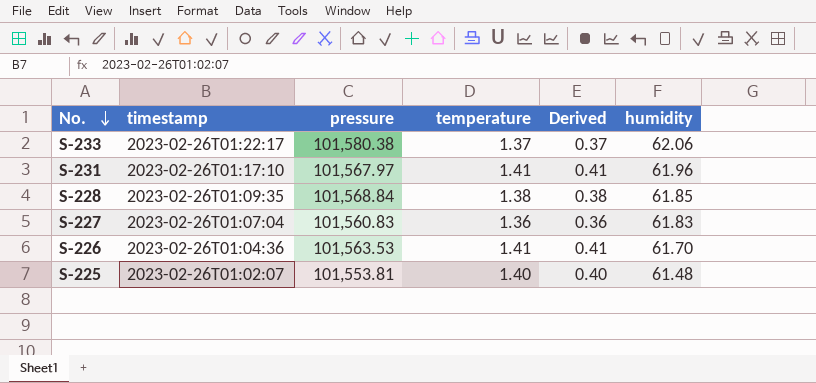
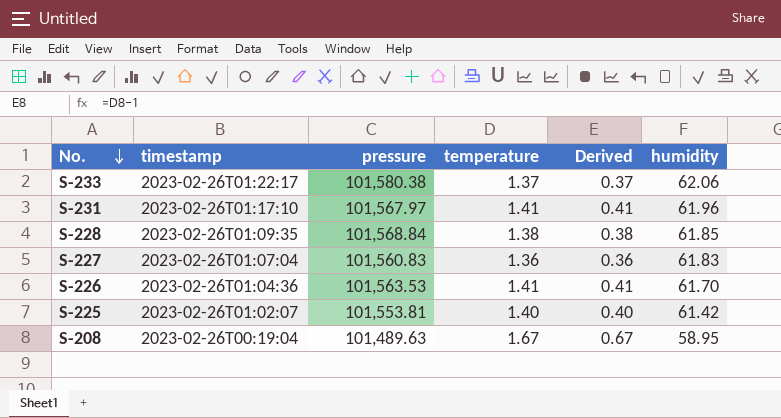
S-225 | humidity: 61.48 -> 61.42
row S-208: none -> 2023-02-26T00:19:04 | 101,489.63 | 1.67 | 0.67 | 58.95

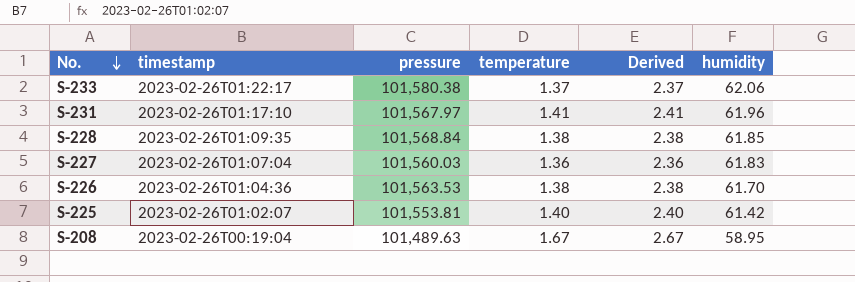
column Derived | formula: [temperature] - 1 -> [temperature] + 1
S-227 | pressure: 101,560.83 -> 101,560.03
S-226 | temperature: 1.41 -> 1.38

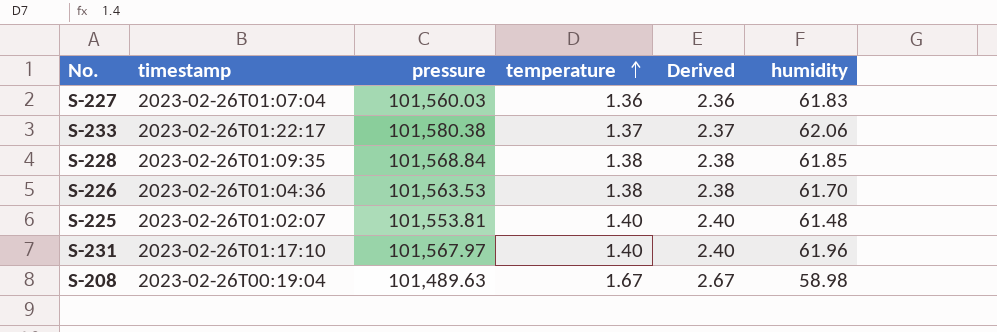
row order: No. descending -> temperature ascending
S-225 | humidity: 61.42 -> 61.48
S-231 | temperature: 1.41 -> 1.40
S-231 | Derived: 2.41 -> 2.40
S-208 | humidity: 58.95 -> 58.98

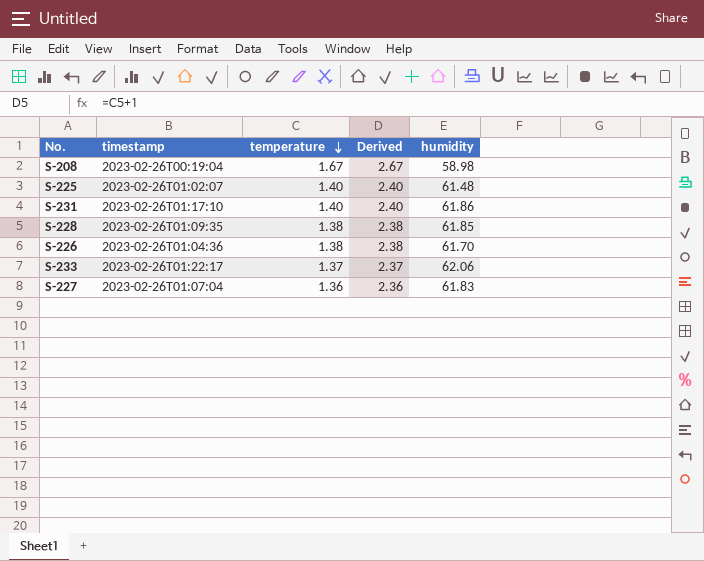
row order: temperature ascending -> temperature descending
column pressure | position: 3 -> none
S-231 | humidity: 61.96 -> 61.86

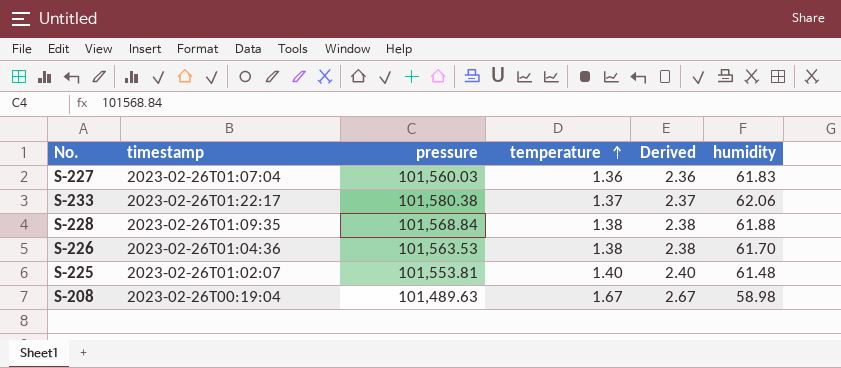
row order: temperature descending -> temperature ascending
column pressure | position: none -> 3
row S-231: 2023-02-26T01:17:10 | 1.40 | 2.40 | 61.86 -> none
S-228 | humidity: 61.85 -> 61.88

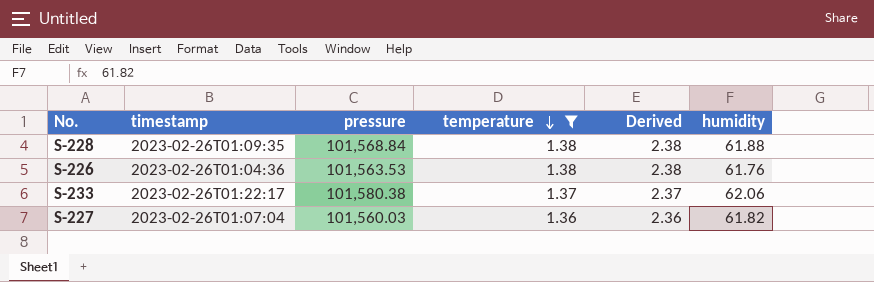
filter: none -> temperature <= 1.38
row order: temperature ascending -> temperature descending
S-226 | humidity: 61.70 -> 61.76
S-227 | humidity: 61.83 -> 61.82

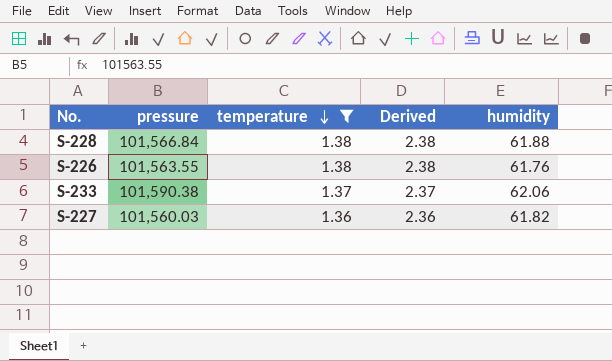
column timestamp | position: 2 -> none
S-228 | pressure: 101,568.84 -> 101,566.84
S-226 | pressure: 101,563.53 -> 101,563.55
S-233 | pressure: 101,580.38 -> 101,590.38

